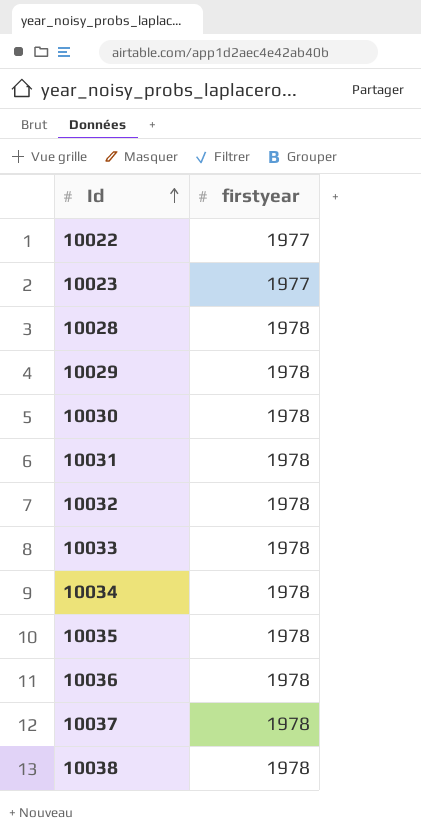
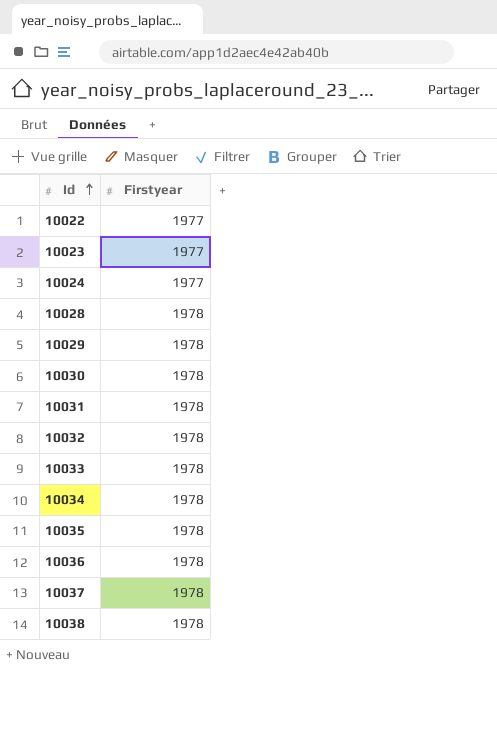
column name: firstyear -> Firstyear
row 10024: none -> 1977

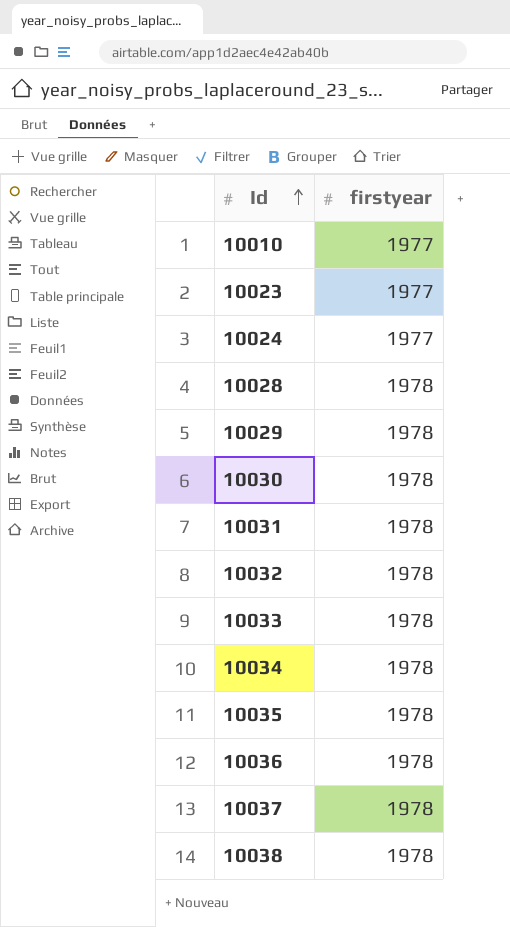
column name: Firstyear -> firstyear
row 10022: 1977 -> none
row 10010: none -> 1977

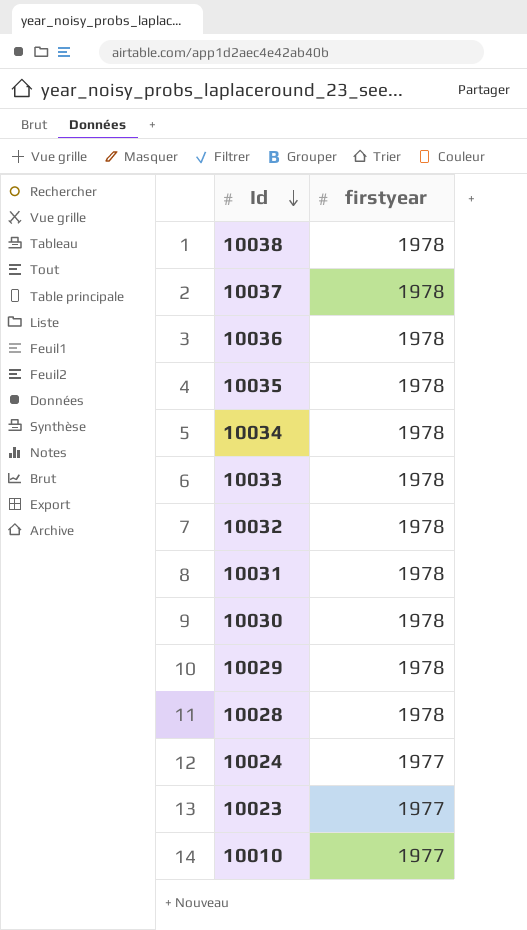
row order: Id ascending -> Id descending

